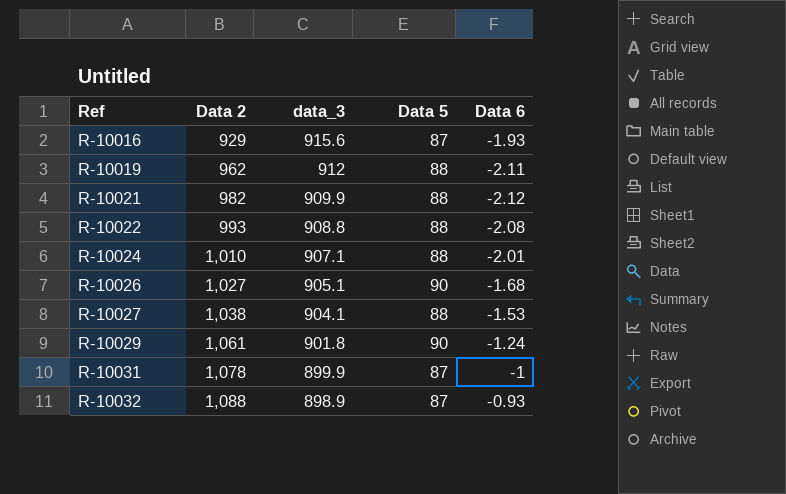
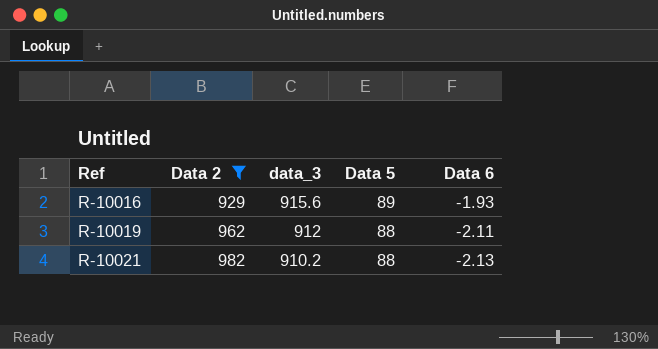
filter: none -> Data 2 <= 982
R-10016 | Data 5: 87 -> 89
R-10021 | data_3: 909.9 -> 910.2
R-10021 | Data 6: -2.12 -> -2.13

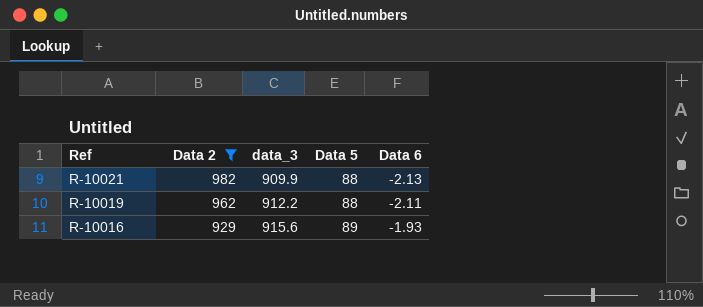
row order: Ref ascending -> Ref descending
R-10021 | data_3: 910.2 -> 909.9
R-10019 | data_3: 912 -> 912.2

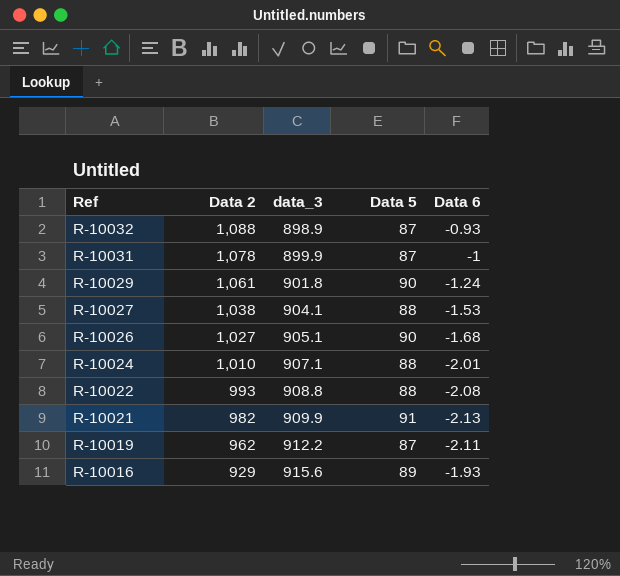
filter: Data 2 <= 982 -> none
R-10021 | Data 5: 88 -> 91
R-10019 | Data 5: 88 -> 87

